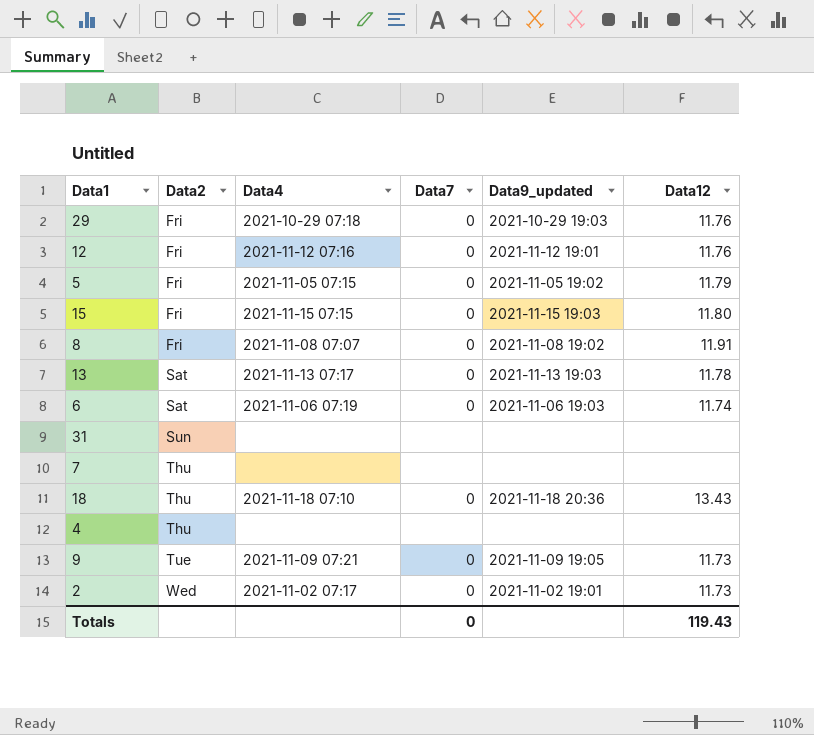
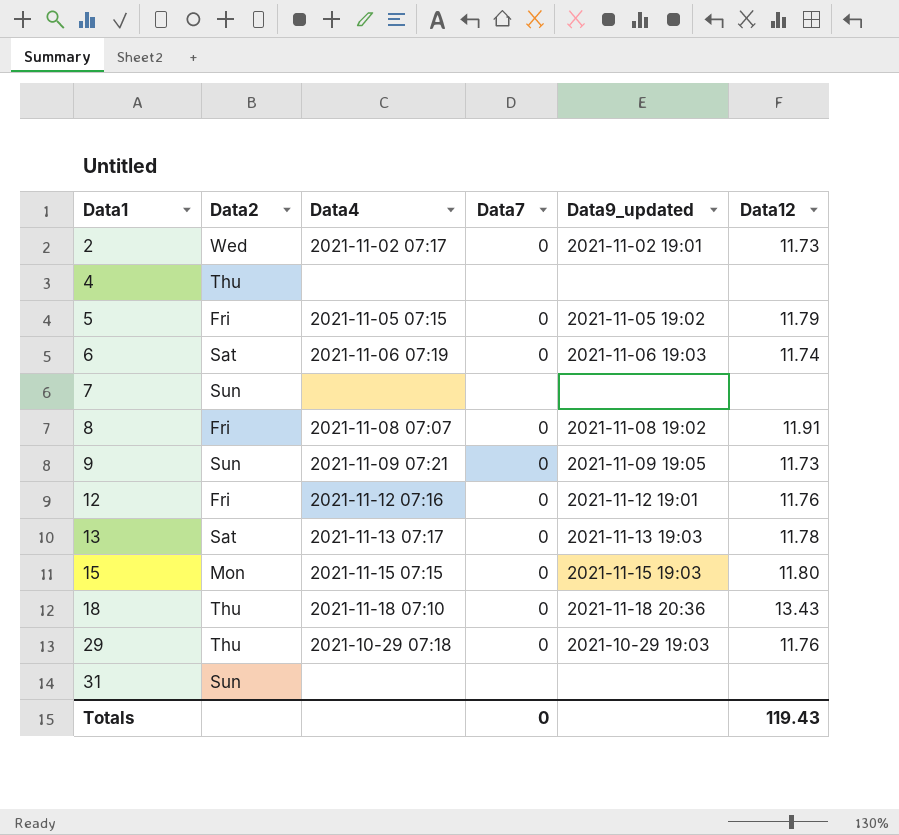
row order: Data2 ascending -> Data1 ascending
7 | Data2: Thu -> Sun
9 | Data2: Tue -> Sun
15 | Data2: Fri -> Mon
29 | Data2: Fri -> Thu

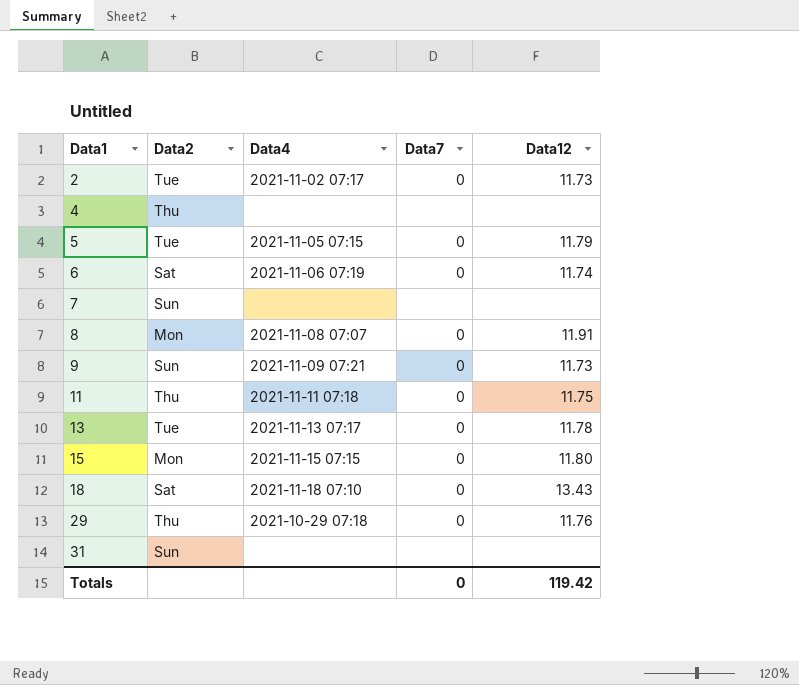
column Data9_updated | position: 5 -> none
row 12: Fri | 2021-11-12 07:16 | 0 | 2021-11-12 19:01 | 11.76 -> none
2 | Data2: Wed -> Tue
5 | Data2: Fri -> Tue
8 | Data2: Fri -> Mon
row 11: none -> Thu | 2021-11-11 07:18 | 0 | 11.75
13 | Data2: Sat -> Tue
18 | Data2: Thu -> Sat
Totals | Data12: 119.43 -> 119.42

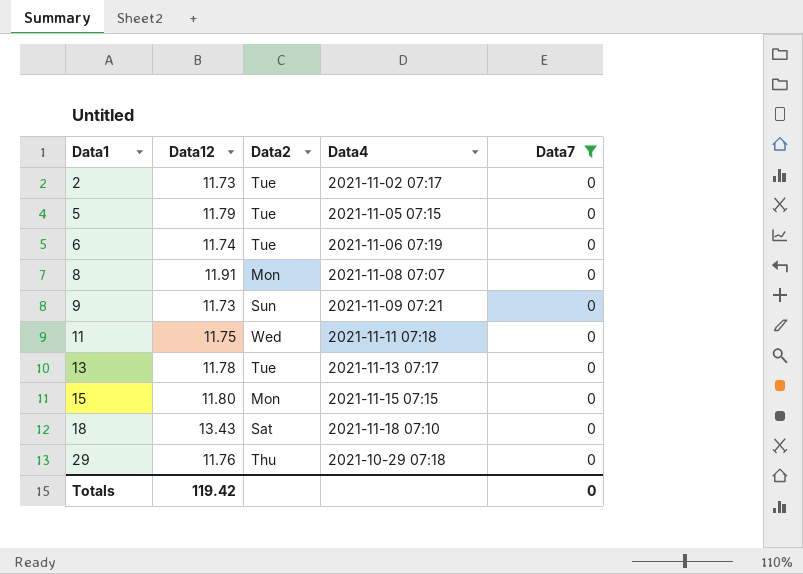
filter: none -> Data7 = 0
column Data12 | position: 5 -> 2
6 | Data2: Sat -> Tue
11 | Data2: Thu -> Wed

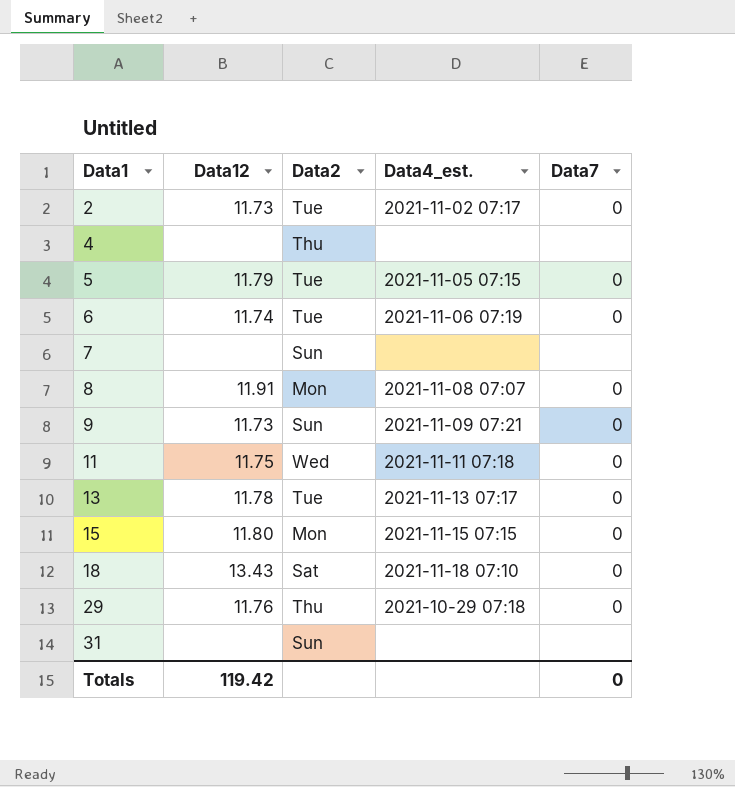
filter: Data7 = 0 -> none
column name: Data4 -> Data4_est.

